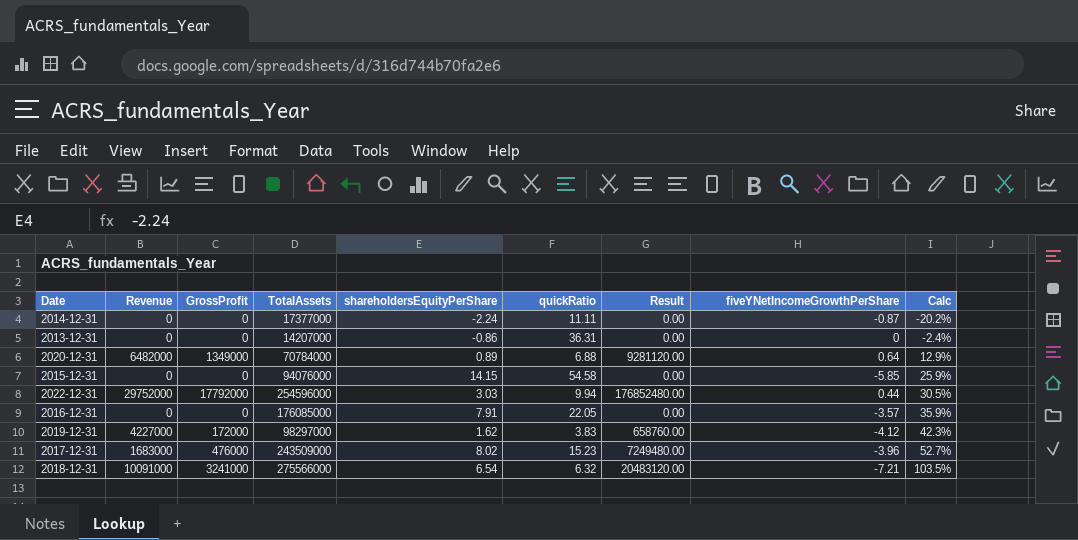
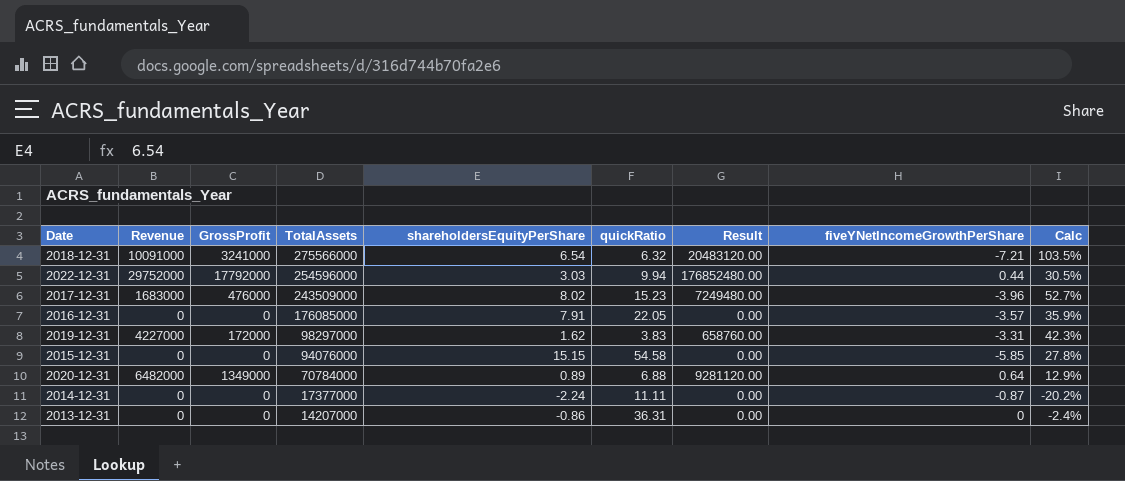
row order: Calc ascending -> TotalAssets descending
2019-12-31 | fiveYNetIncomeGrowthPerShare: -4.12 -> -3.31
2015-12-31 | shareholdersEquityPerShare: 14.15 -> 15.15
2015-12-31 | Calc: 25.9% -> 27.8%

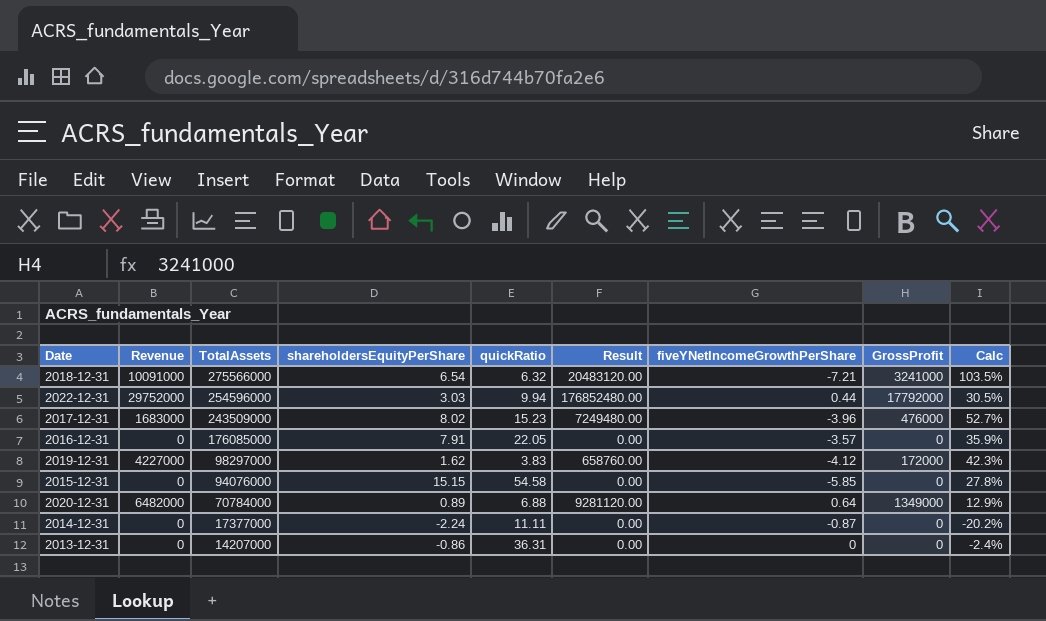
column GrossProfit | position: 3 -> 8
2019-12-31 | fiveYNetIncomeGrowthPerShare: -3.31 -> -4.12

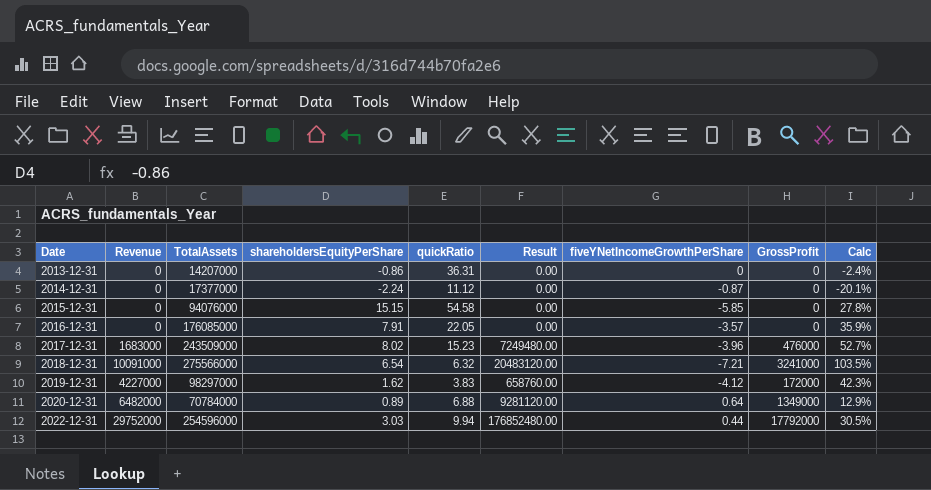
row order: TotalAssets descending -> Date ascending
2014-12-31 | quickRatio: 11.11 -> 11.12
2014-12-31 | Calc: -20.2% -> -20.1%

